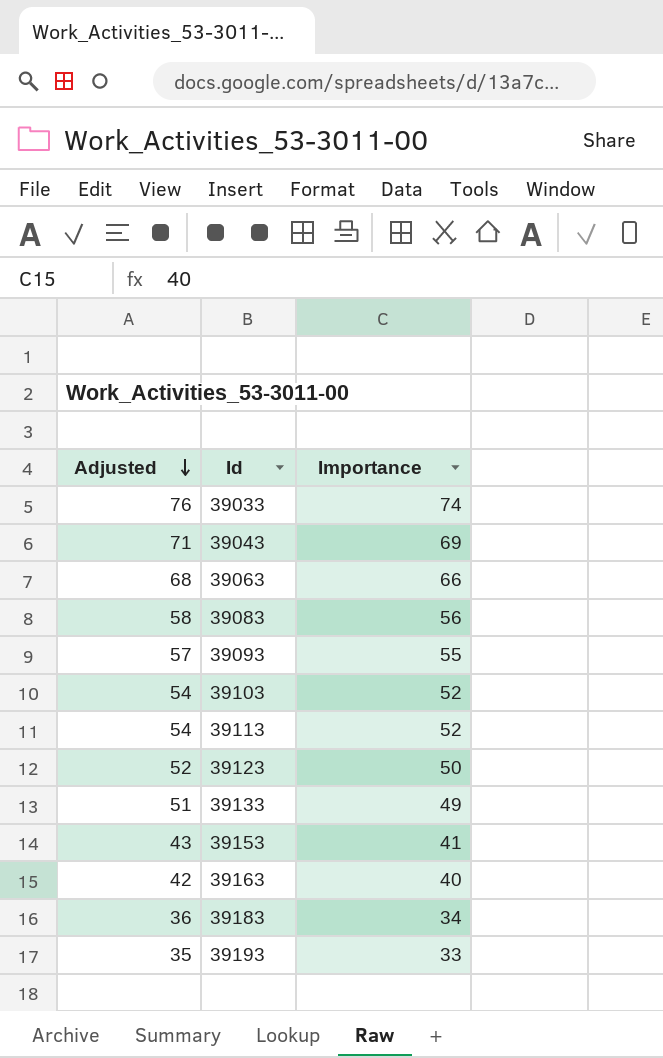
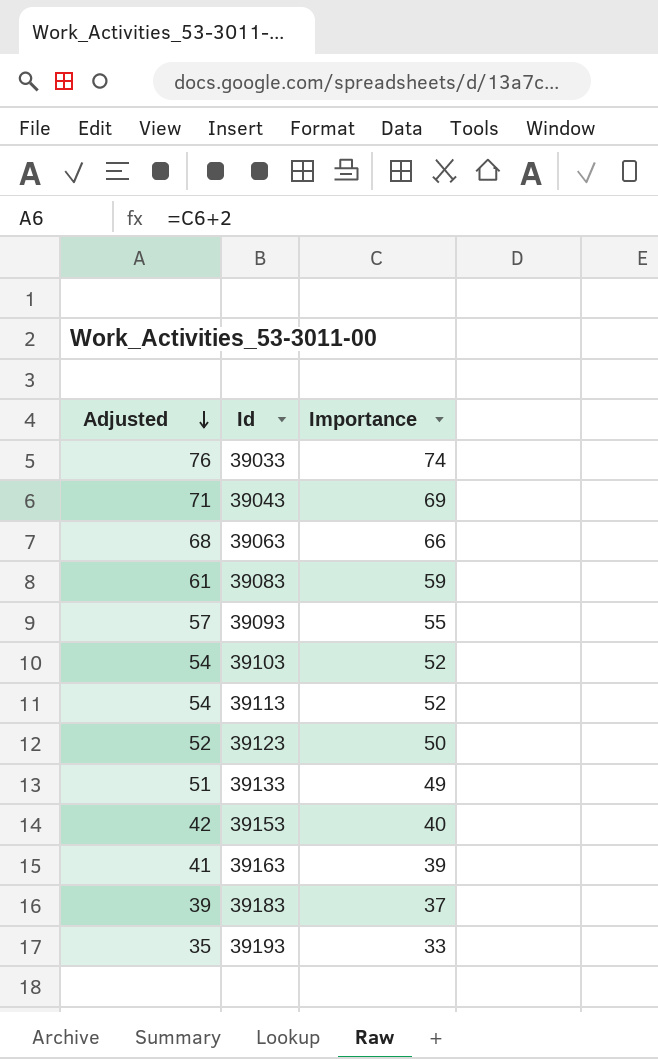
39083 | Adjusted: 58 -> 61
39083 | Importance: 56 -> 59
39153 | Adjusted: 43 -> 42
39153 | Importance: 41 -> 40
39163 | Adjusted: 42 -> 41
39163 | Importance: 40 -> 39
39183 | Adjusted: 36 -> 39
39183 | Importance: 34 -> 37

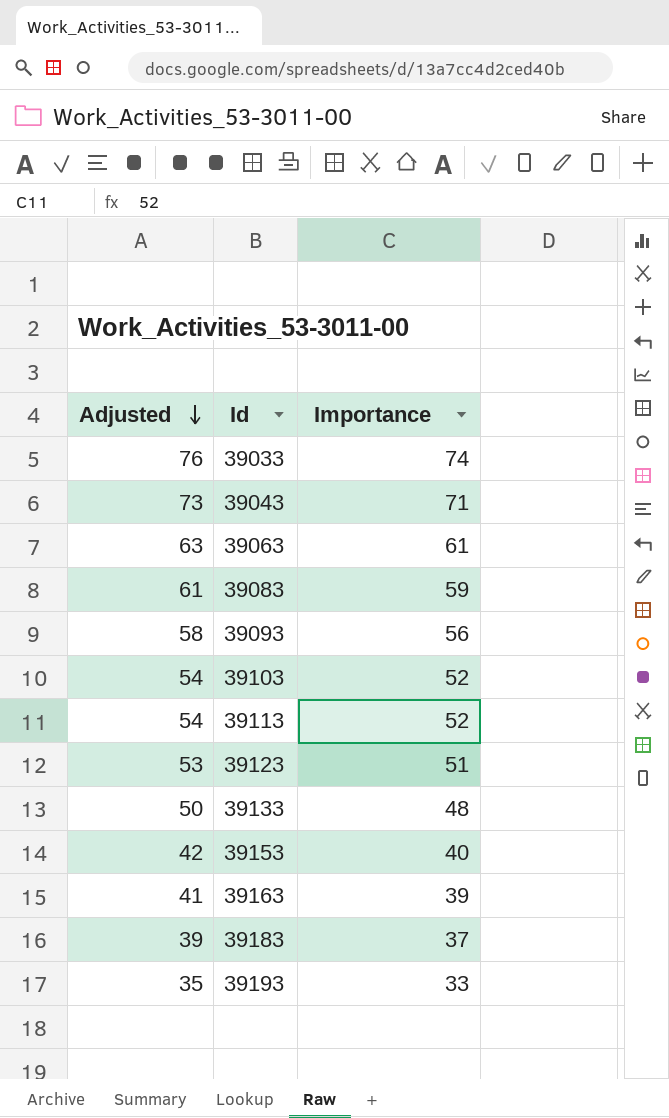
39043 | Adjusted: 71 -> 73
39043 | Importance: 69 -> 71
39063 | Adjusted: 68 -> 63
39063 | Importance: 66 -> 61
39093 | Adjusted: 57 -> 58
39093 | Importance: 55 -> 56
39123 | Adjusted: 52 -> 53
39123 | Importance: 50 -> 51
39133 | Adjusted: 51 -> 50
39133 | Importance: 49 -> 48

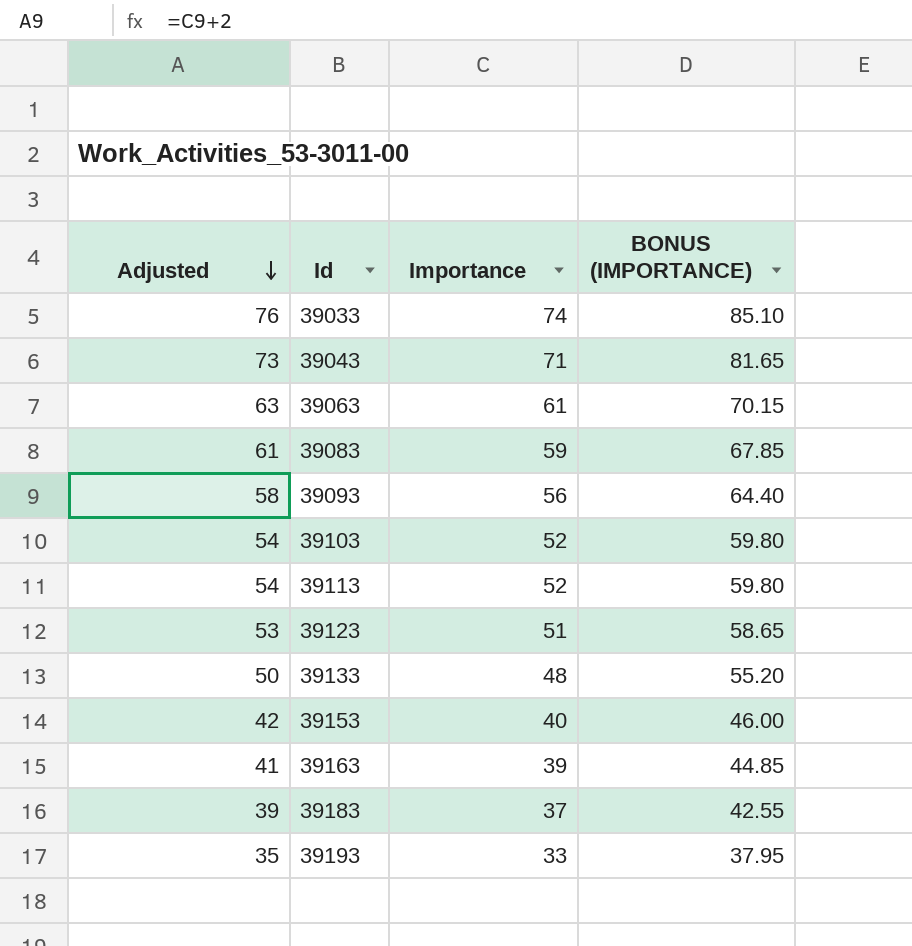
column BONUS (IMPORTANCE) | formula: none -> [Importance] * 1.15

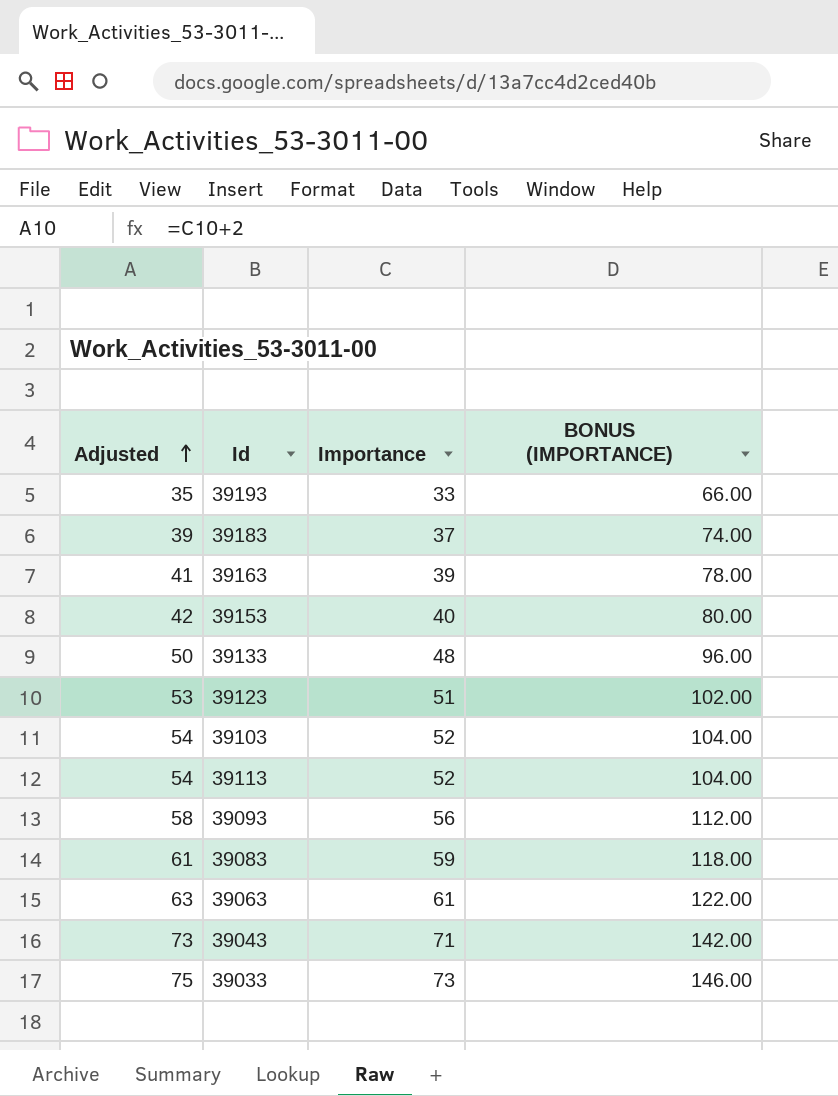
row order: Adjusted descending -> Adjusted ascending
column BONUS (IMPORTANCE) | formula: [Importance] * 1.15 -> [Importance] * 2
39033 | Adjusted: 76 -> 75
39033 | Importance: 74 -> 73

